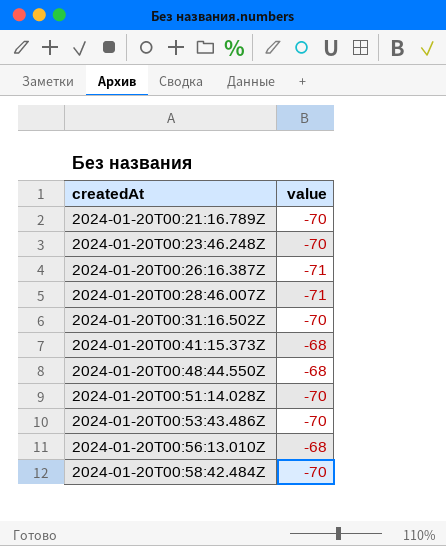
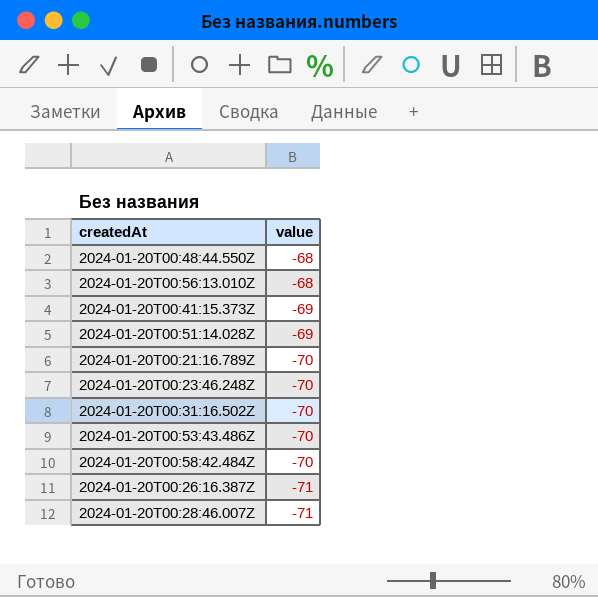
row order: createdAt ascending -> value descending
2024-01-20T00:41:15.373Z | value: -68 -> -69
2024-01-20T00:51:14.028Z | value: -70 -> -69

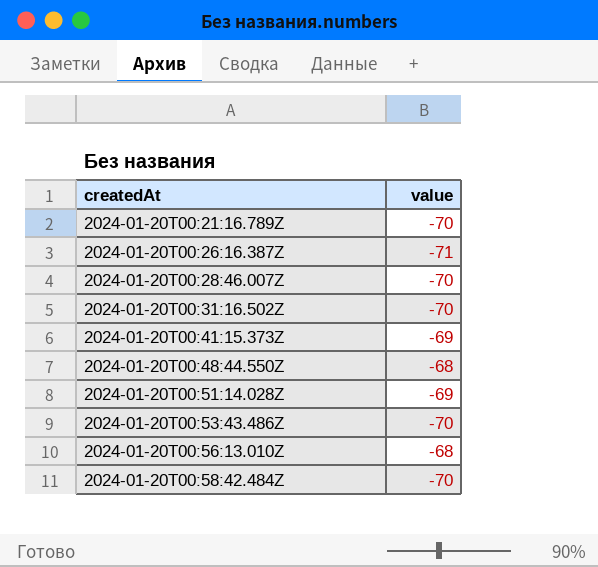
row order: value descending -> createdAt ascending
row 2024-01-20T00:23:46.248Z: -70 -> none
2024-01-20T00:28:46.007Z | value: -71 -> -70

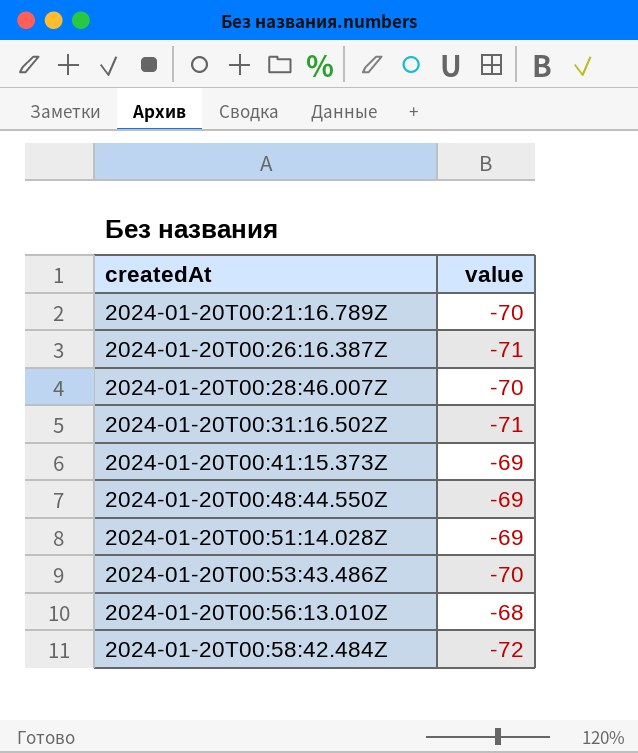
2024-01-20T00:31:16.502Z | value: -70 -> -71
2024-01-20T00:48:44.550Z | value: -68 -> -69
2024-01-20T00:58:42.484Z | value: -70 -> -72

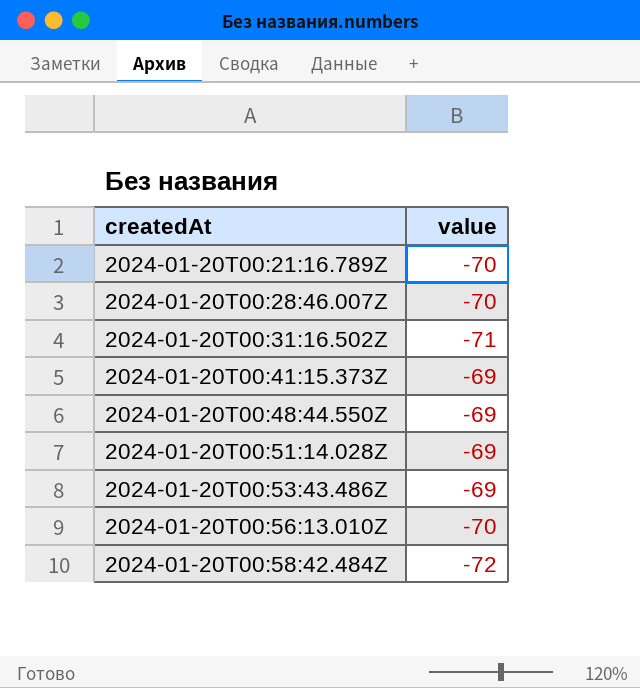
row 2024-01-20T00:26:16.387Z: -71 -> none
2024-01-20T00:53:43.486Z | value: -70 -> -69
2024-01-20T00:56:13.010Z | value: -68 -> -70

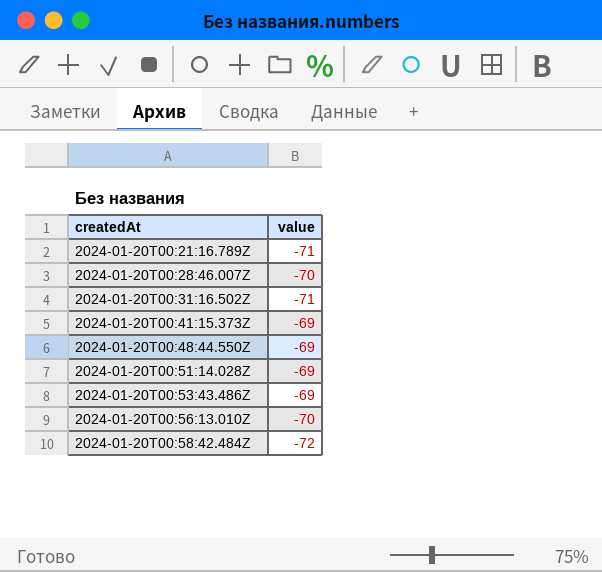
2024-01-20T00:21:16.789Z | value: -70 -> -71

